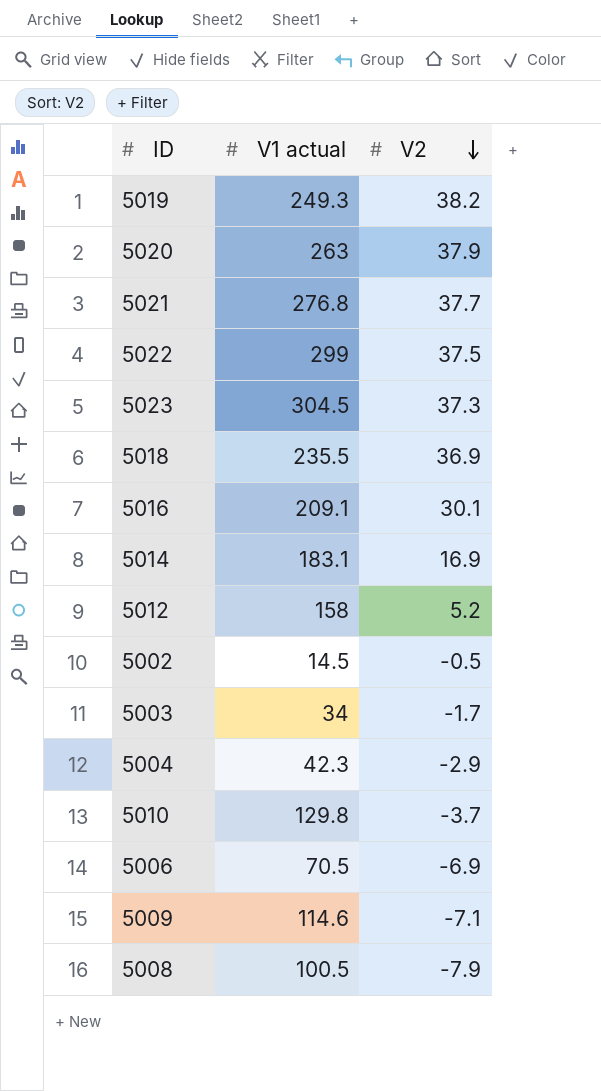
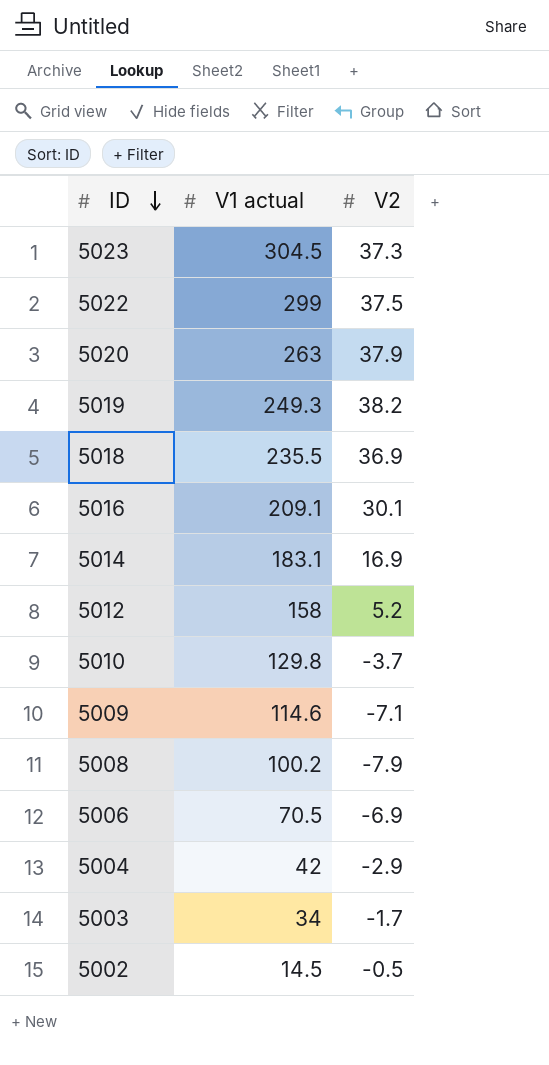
row order: V2 descending -> ID descending
row 5021: 276.8 | 37.7 -> none
5008 | V1 actual: 100.5 -> 100.2
5004 | V1 actual: 42.3 -> 42

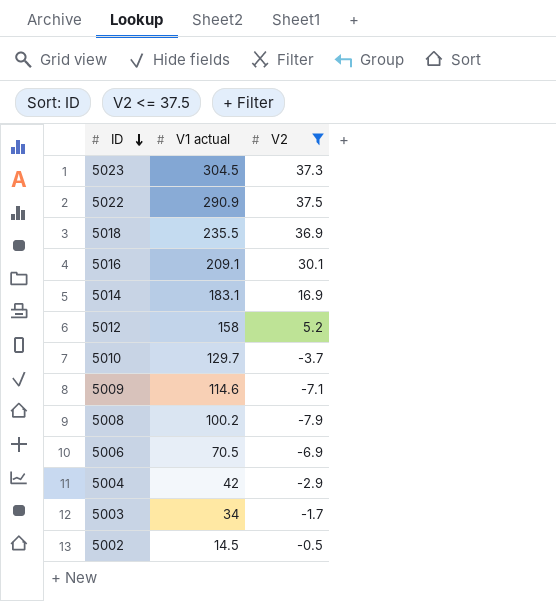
filter: none -> V2 <= 37.5
5022 | V1 actual: 299 -> 290.9
5010 | V1 actual: 129.8 -> 129.7

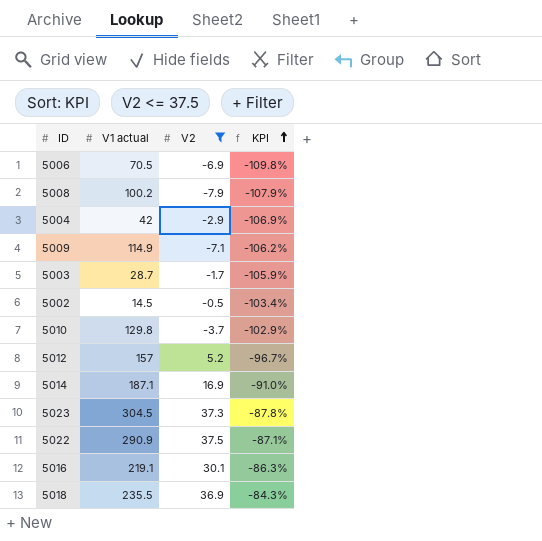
row order: ID descending -> KPI ascending
column KPI | formula: none -> ([V2] - [V1 actual]) / [V1 actual]
5009 | V1 actual: 114.6 -> 114.9
5003 | V1 actual: 34 -> 28.7
5010 | V1 actual: 129.7 -> 129.8
5012 | V1 actual: 158 -> 157
5014 | V1 actual: 183.1 -> 187.1
5016 | V1 actual: 209.1 -> 219.1

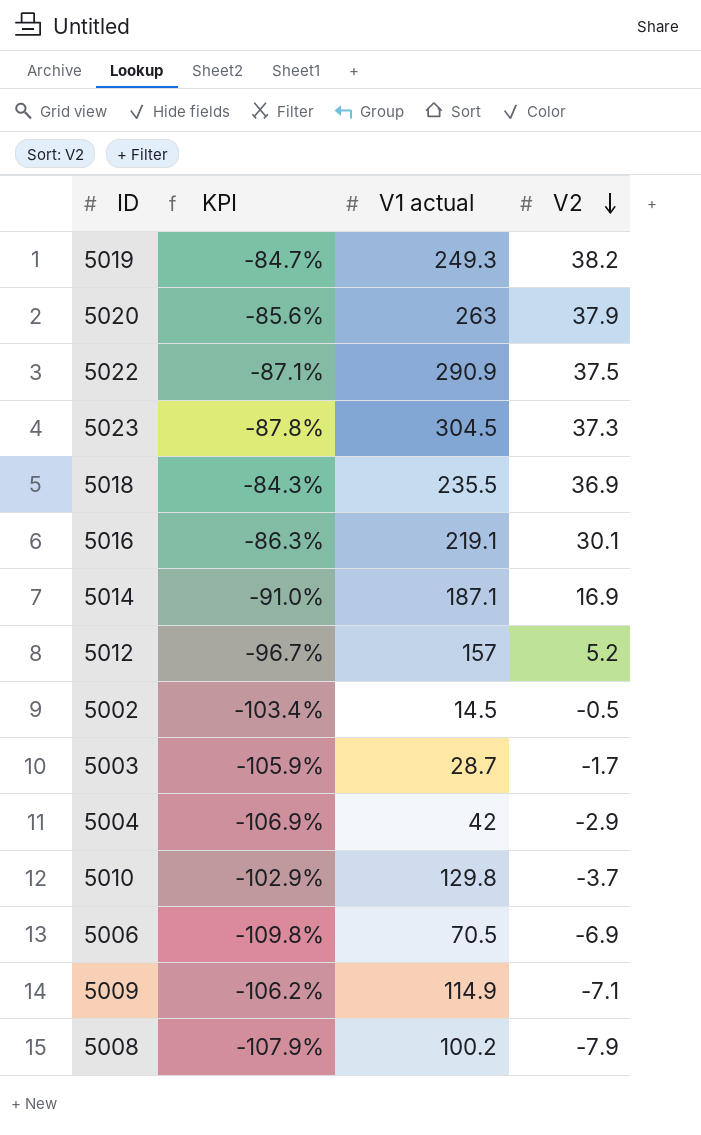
filter: V2 <= 37.5 -> none
row order: KPI ascending -> V2 descending
column KPI | position: 4 -> 2

